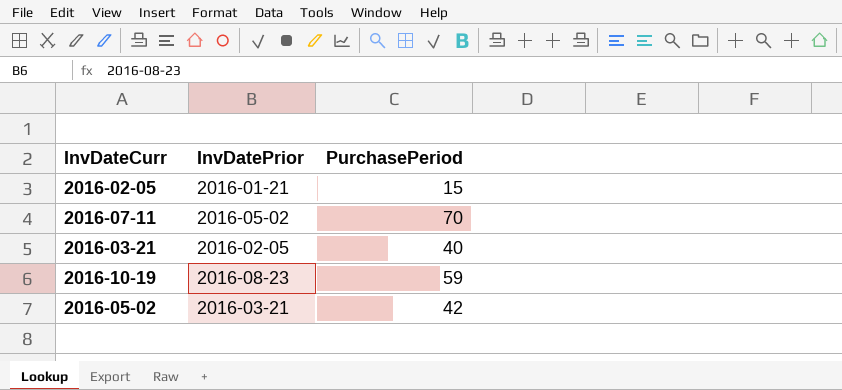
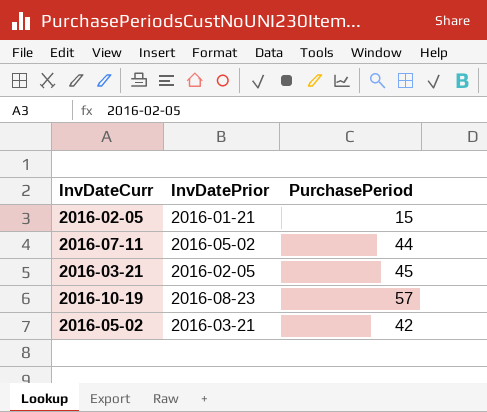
2016-07-11 | PurchasePeriod: 70 -> 44
2016-03-21 | PurchasePeriod: 40 -> 45
2016-10-19 | PurchasePeriod: 59 -> 57

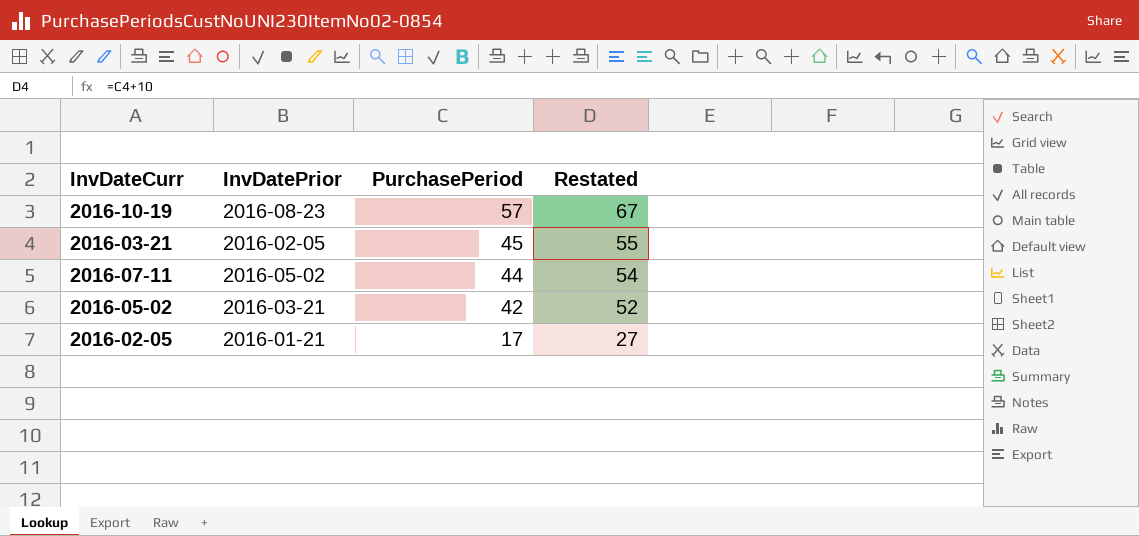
row order: none -> PurchasePeriod descending
column Restated | formula: none -> [PurchasePeriod] + 10
2016-02-05 | PurchasePeriod: 15 -> 17

